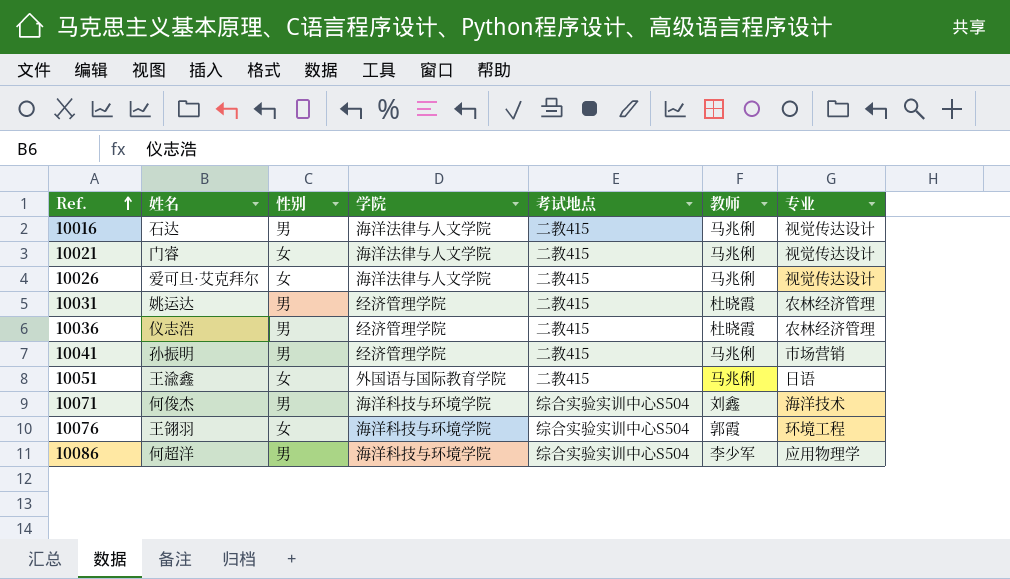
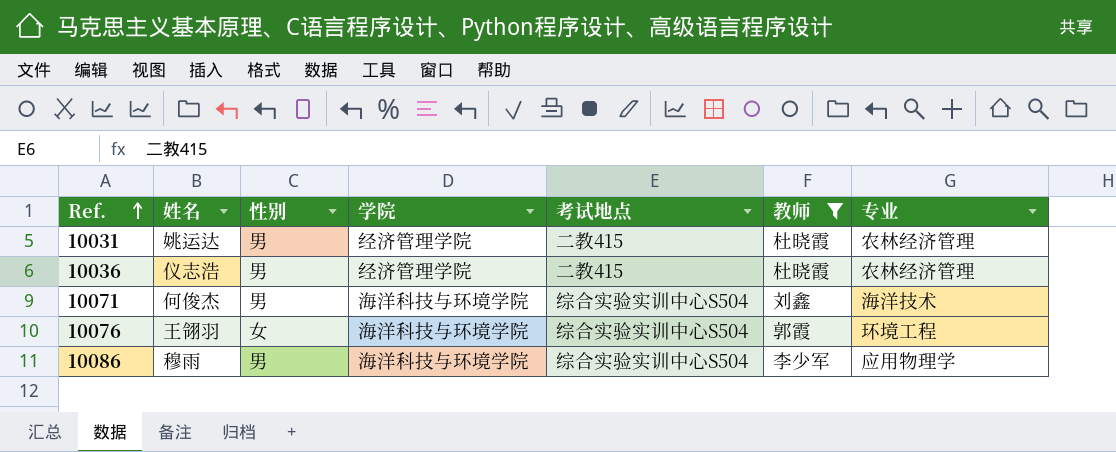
filter: none -> 教师 != 马兆俐
10086 | 姓名: 何超洋 -> 穆雨

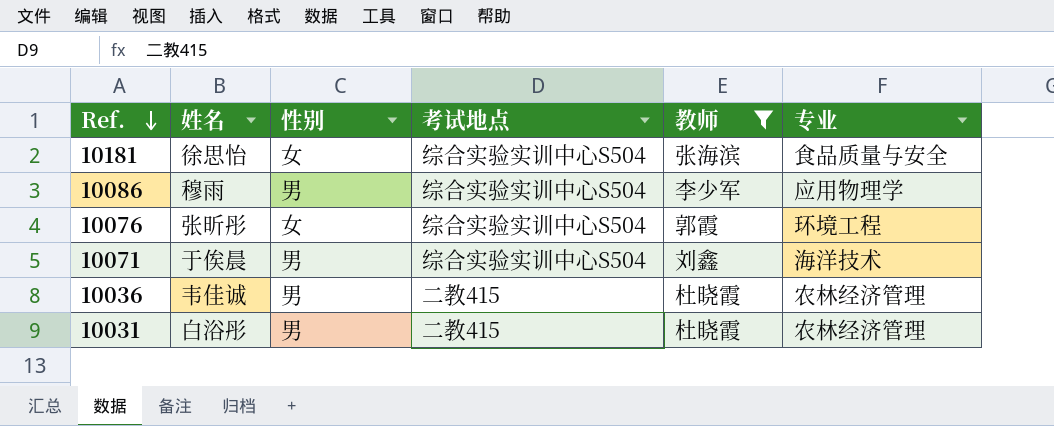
row order: Ref. ascending -> Ref. descending
column 学院 | position: 4 -> none
row 10181: none -> 徐思怡 | 女 | 综合实验实训中心S504 | 张海滨 | 食品质量与安全
10076 | 姓名: 王翎羽 -> 张昕彤
10071 | 姓名: 何俊杰 -> 于俟晨
10036 | 姓名: 仪志浩 -> 韦佳诚
10031 | 姓名: 姚运达 -> 白浴彤

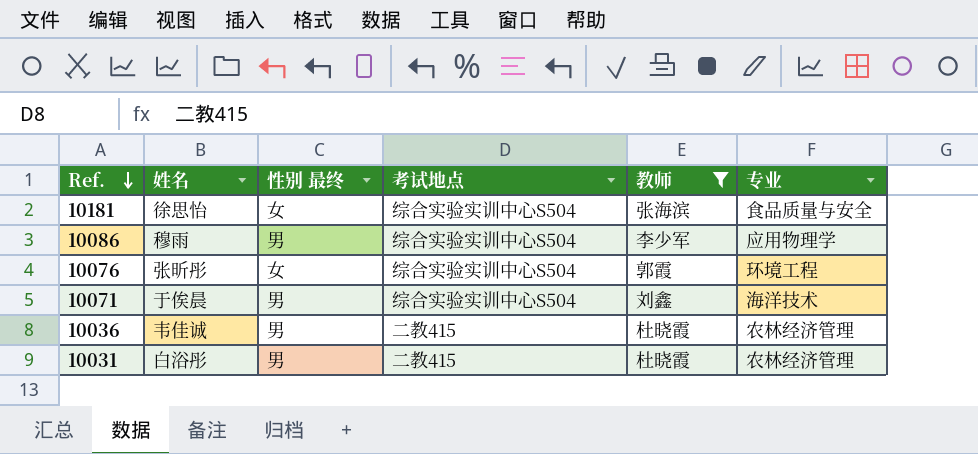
column name: 性别 -> 性别 最终

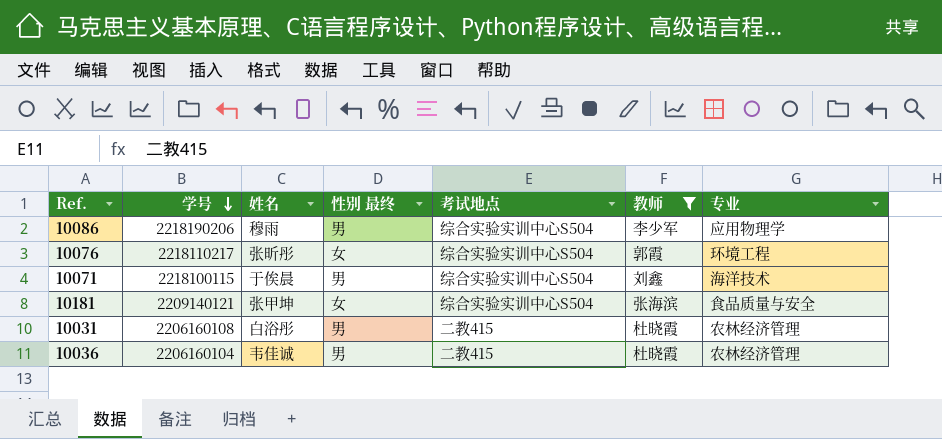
row order: Ref. descending -> 学号 descending
column 学号 | position: none -> 2
10181 | 姓名: 徐思怡 -> 张甲坤

